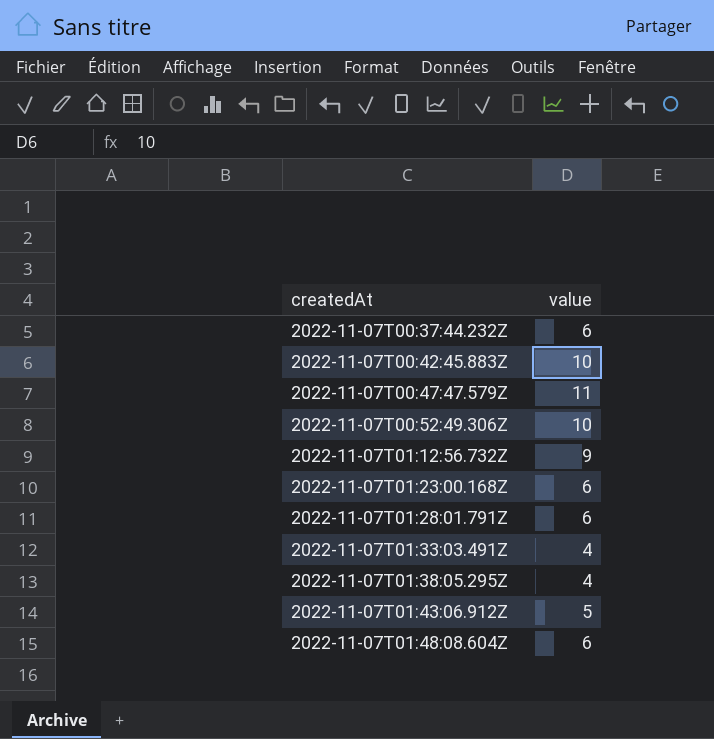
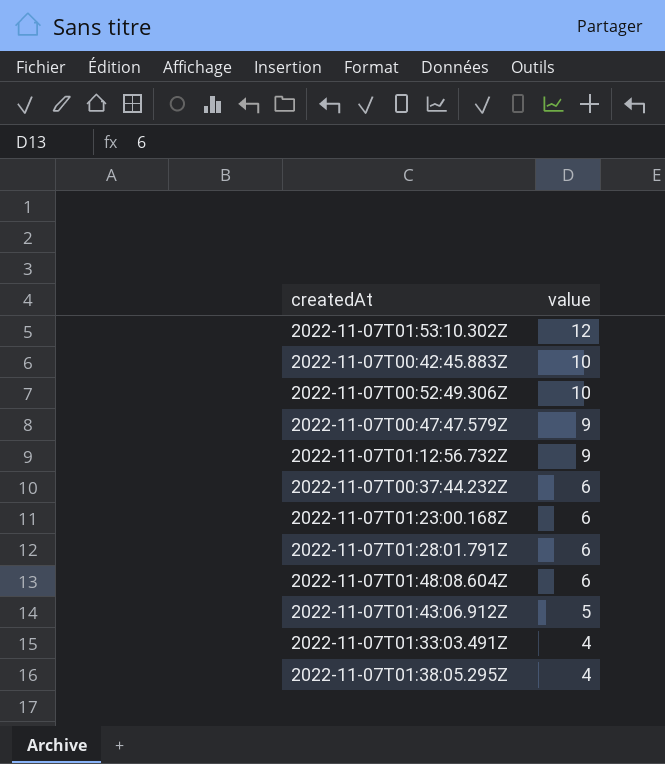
row order: createdAt ascending -> value descending
row 2022-11-07T01:53:10.302Z: none -> 12
2022-11-07T00:47:47.579Z | value: 11 -> 9

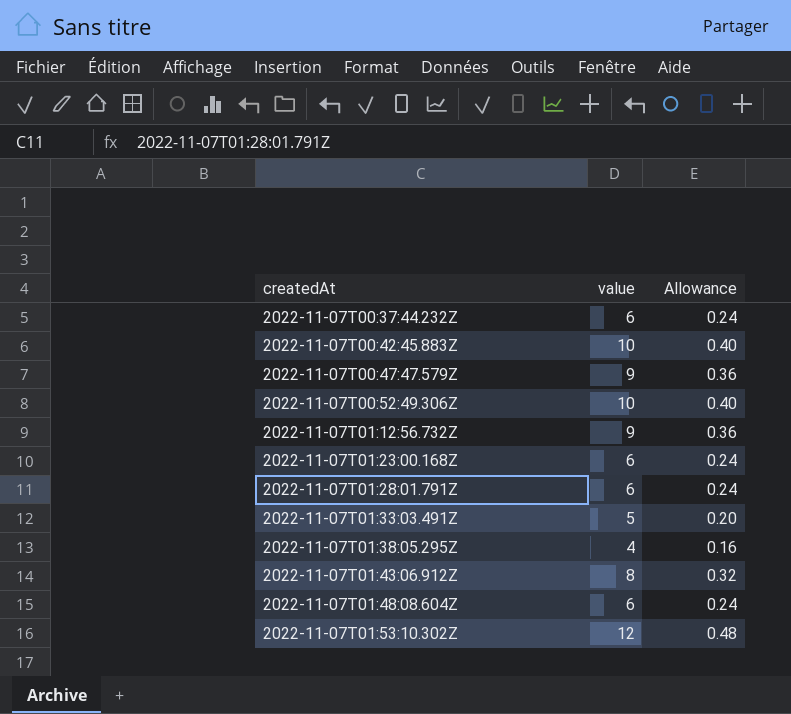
row order: value descending -> createdAt ascending
column Allowance | formula: none -> [value] * 0.04
2022-11-07T01:33:03.491Z | value: 4 -> 5
2022-11-07T01:43:06.912Z | value: 5 -> 8

